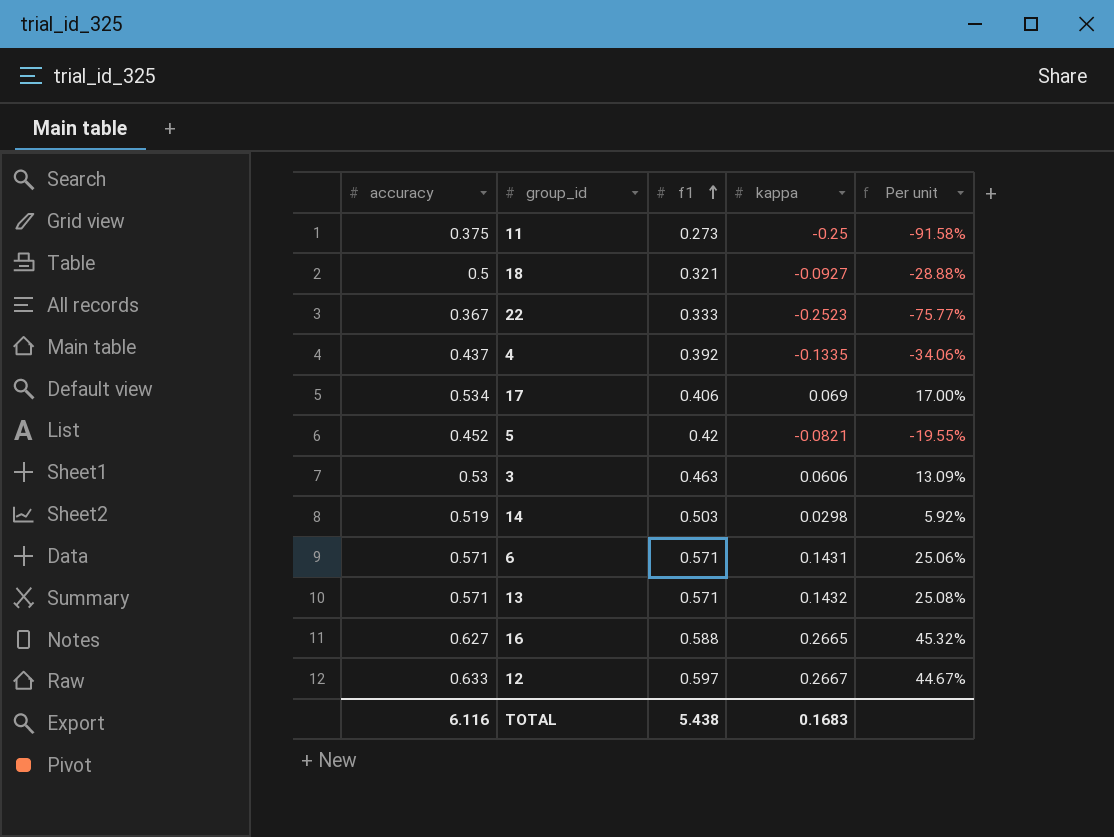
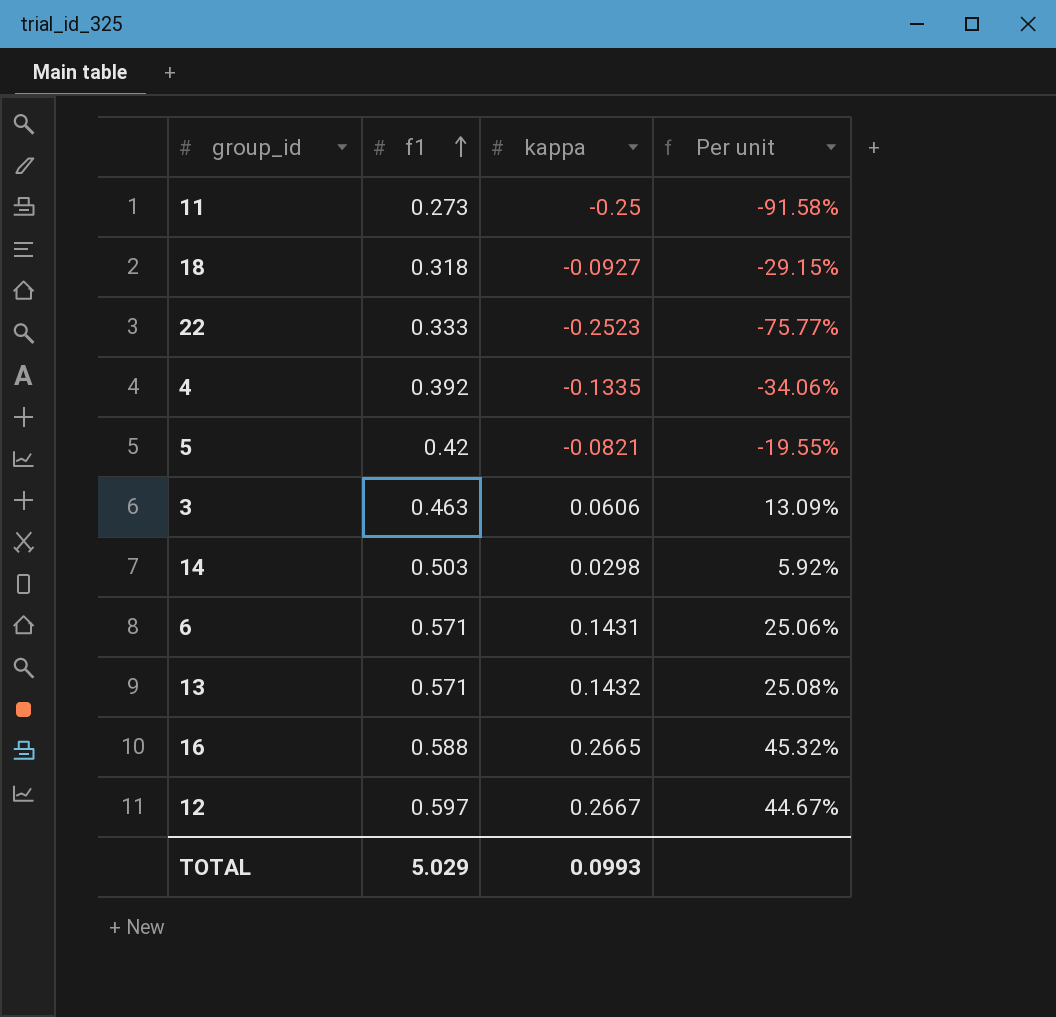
column accuracy | position: 1 -> none
row 17: 0.534 | 0.406 | 0.069 | 17.00% -> none
18 | f1: 0.321 -> 0.318
18 | Per unit: -28.88% -> -29.15%
TOTAL | f1: 5.438 -> 5.029
TOTAL | kappa: 0.1683 -> 0.0993

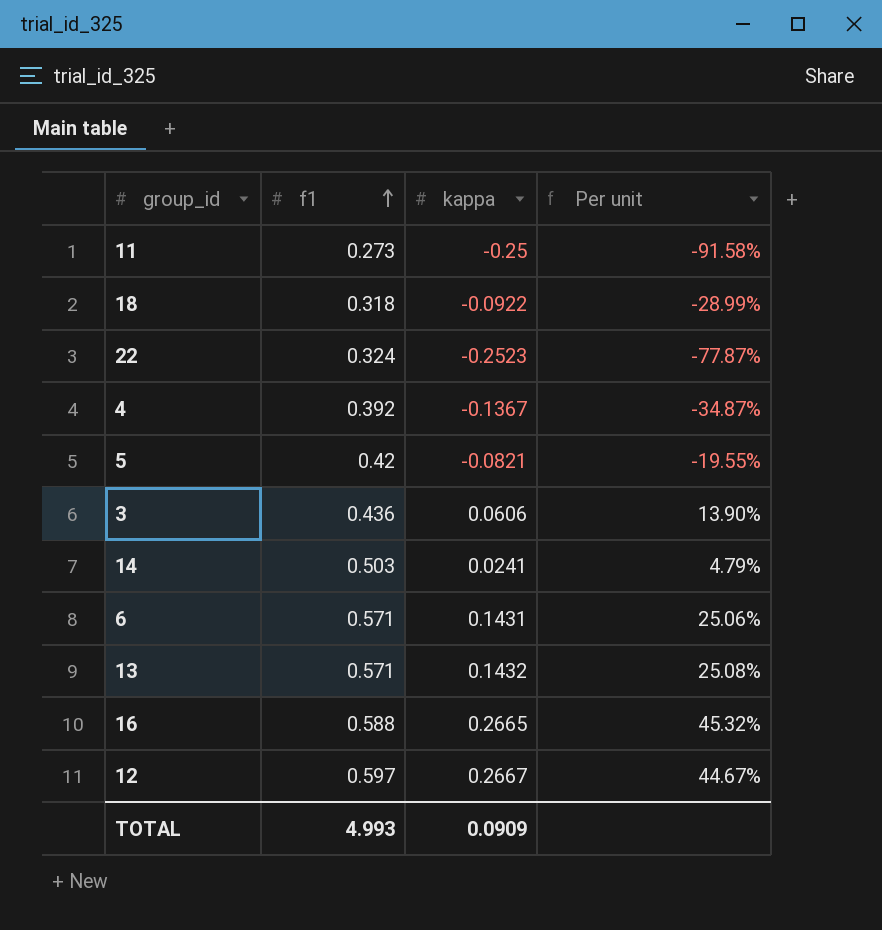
18 | kappa: -0.0927 -> -0.0922
18 | Per unit: -29.15% -> -28.99%
22 | f1: 0.333 -> 0.324
22 | Per unit: -75.77% -> -77.87%
4 | kappa: -0.1335 -> -0.1367
4 | Per unit: -34.06% -> -34.87%
3 | f1: 0.463 -> 0.436
3 | Per unit: 13.09% -> 13.90%
14 | kappa: 0.0298 -> 0.0241
14 | Per unit: 5.92% -> 4.79%
TOTAL | f1: 5.029 -> 4.993
TOTAL | kappa: 0.0993 -> 0.0909

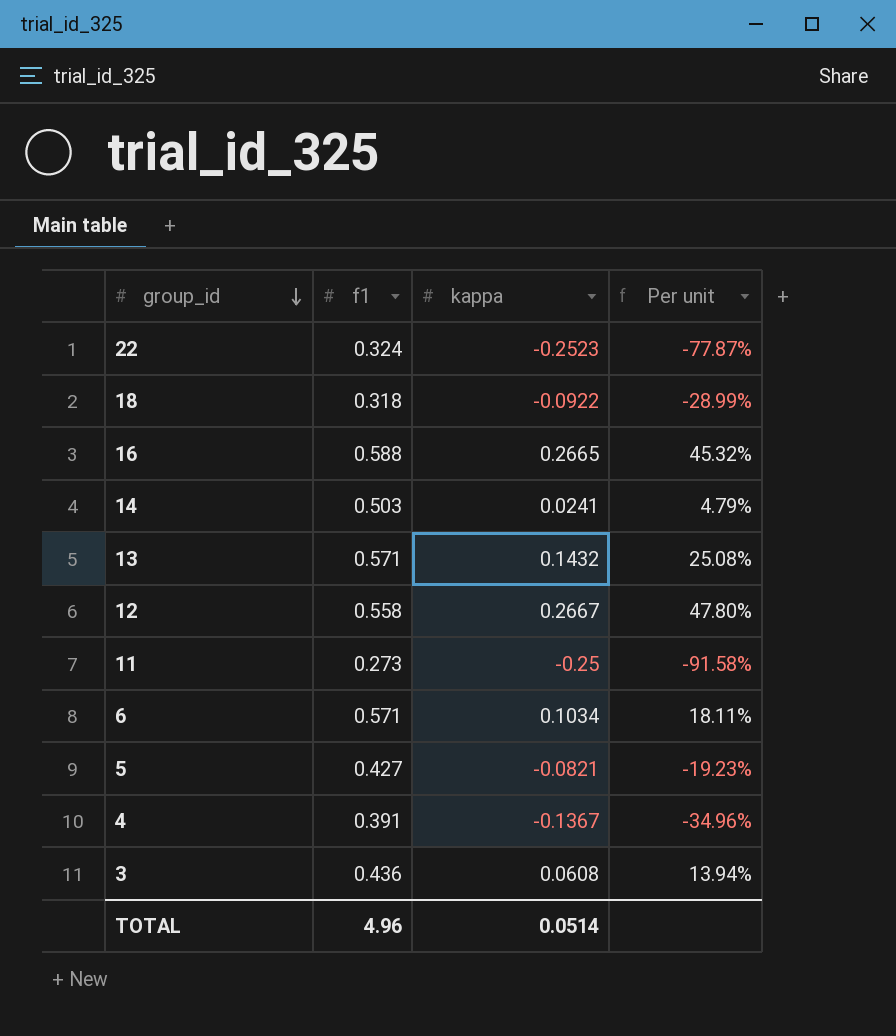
row order: f1 ascending -> group_id descending
12 | f1: 0.597 -> 0.558
12 | Per unit: 44.67% -> 47.80%
6 | kappa: 0.1431 -> 0.1034
6 | Per unit: 25.06% -> 18.11%
5 | f1: 0.42 -> 0.427
5 | Per unit: -19.55% -> -19.23%
4 | f1: 0.392 -> 0.391
4 | Per unit: -34.87% -> -34.96%
3 | kappa: 0.0606 -> 0.0608
3 | Per unit: 13.90% -> 13.94%
TOTAL | f1: 4.993 -> 4.96
TOTAL | kappa: 0.0909 -> 0.0514

